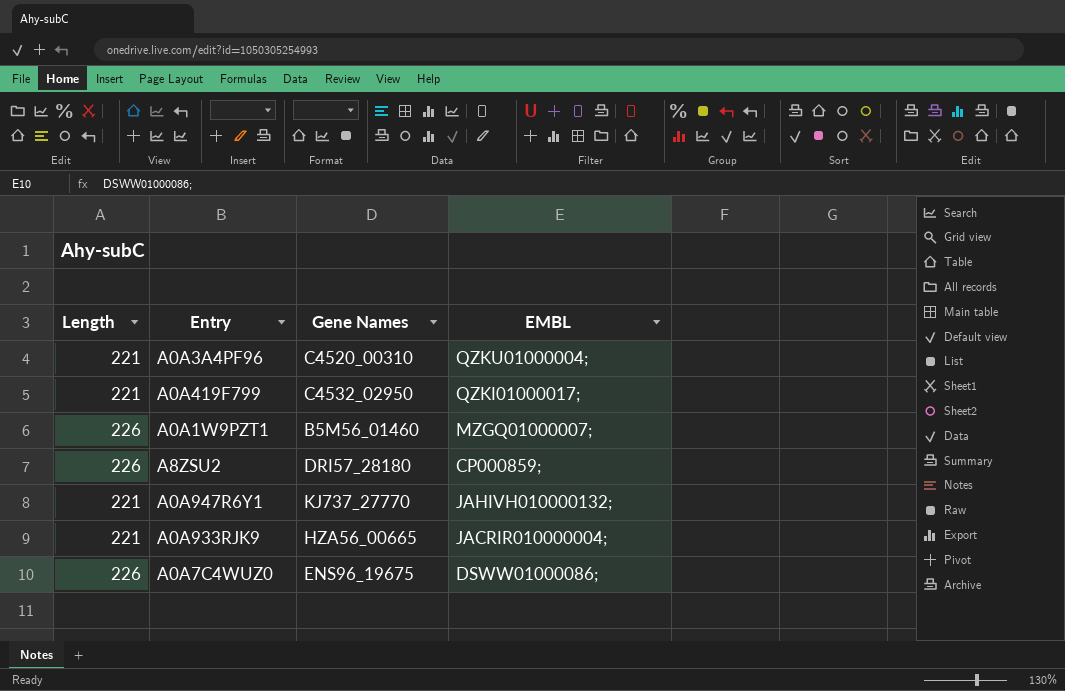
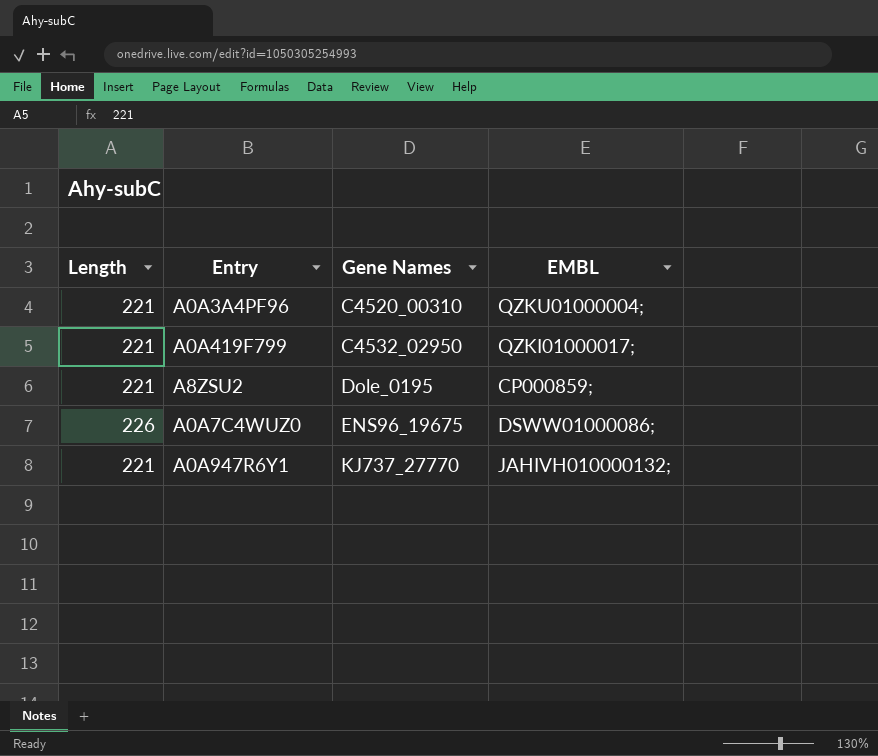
row order: none -> Gene Names ascending
row A0A1W9PZT1: 226 | B5M56_01460 | MZGQ01000007; -> none
row A0A933RJK9: 221 | HZA56_00665 | JACRIR010000004; -> none
A8ZSU2 | Length: 226 -> 221
A8ZSU2 | Gene Names: DRI57_28180 -> Dole_0195

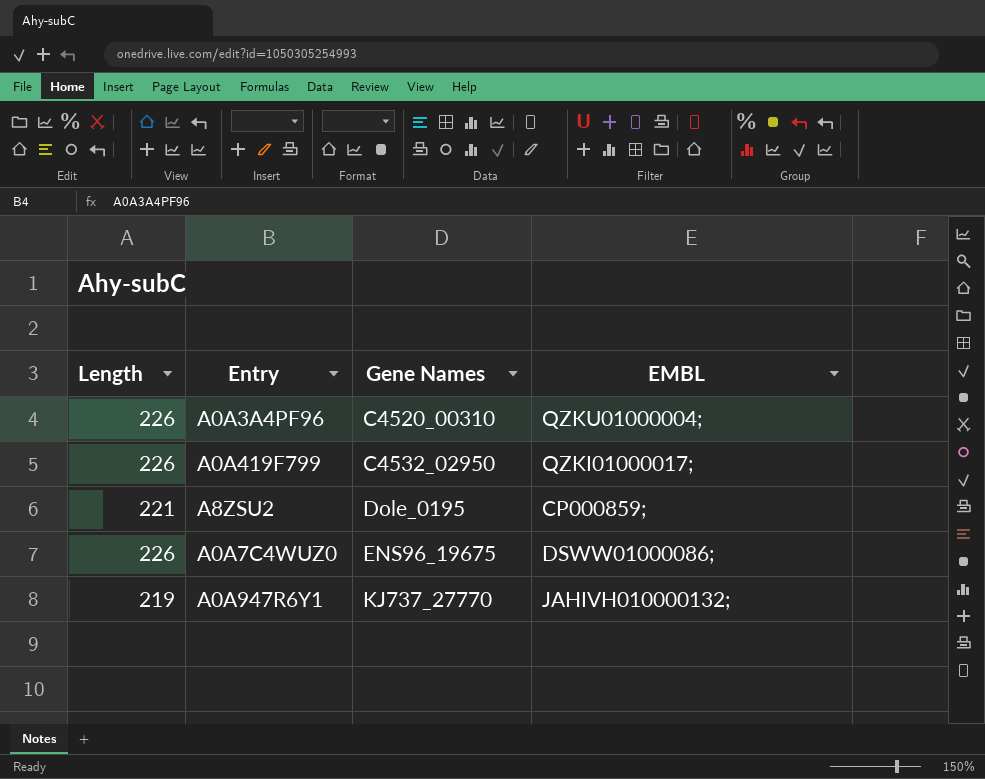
A0A3A4PF96 | Length: 221 -> 226
A0A419F799 | Length: 221 -> 226
A0A947R6Y1 | Length: 221 -> 219

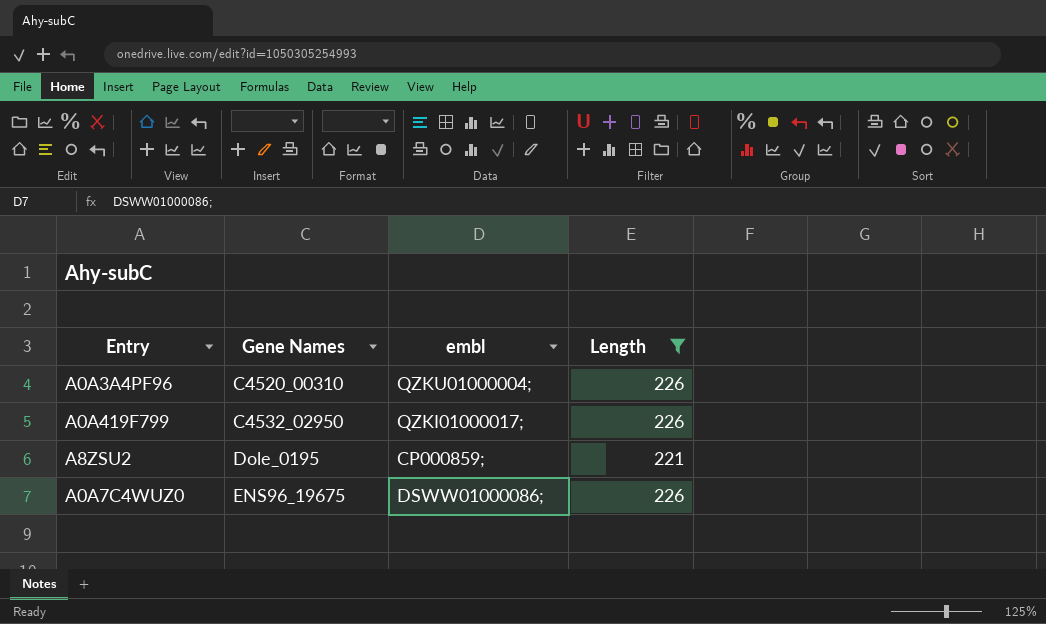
filter: none -> Length != 219
column name: EMBL -> embl
column Length | position: 1 -> 4

